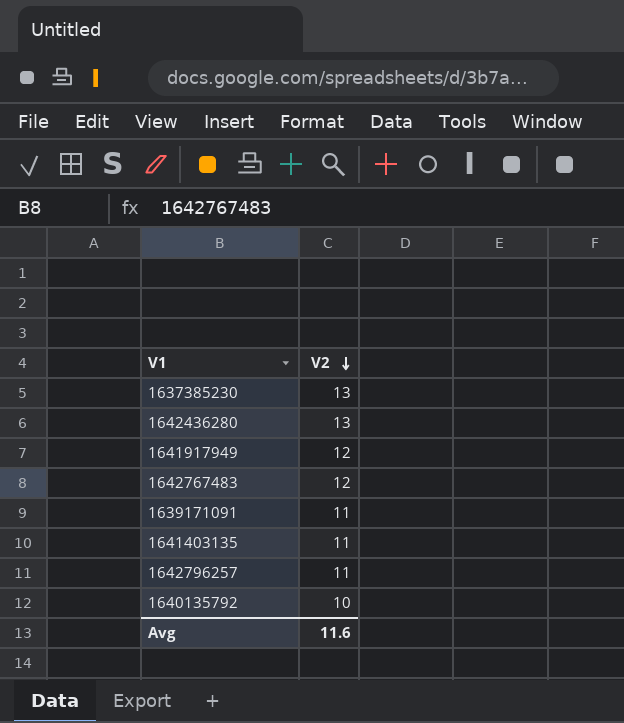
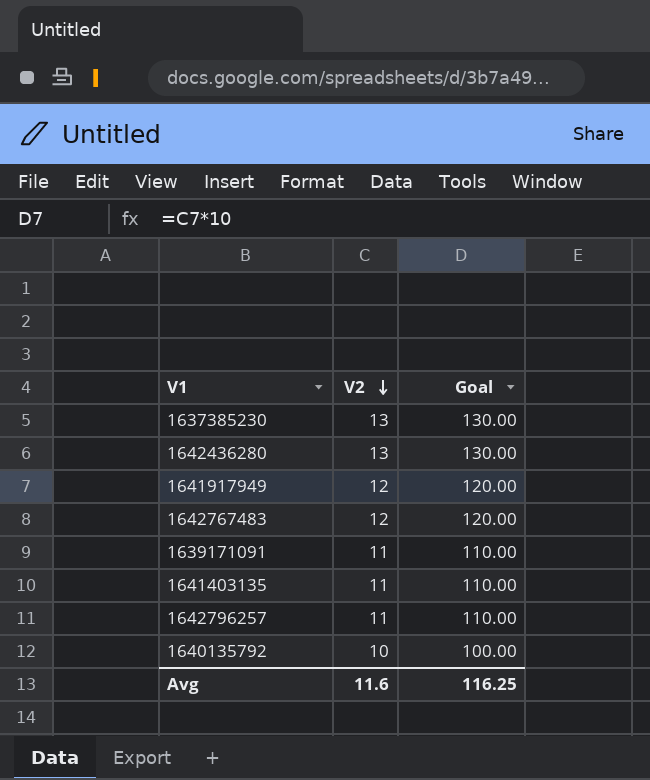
column Goal | formula: none -> [V2] * 10

